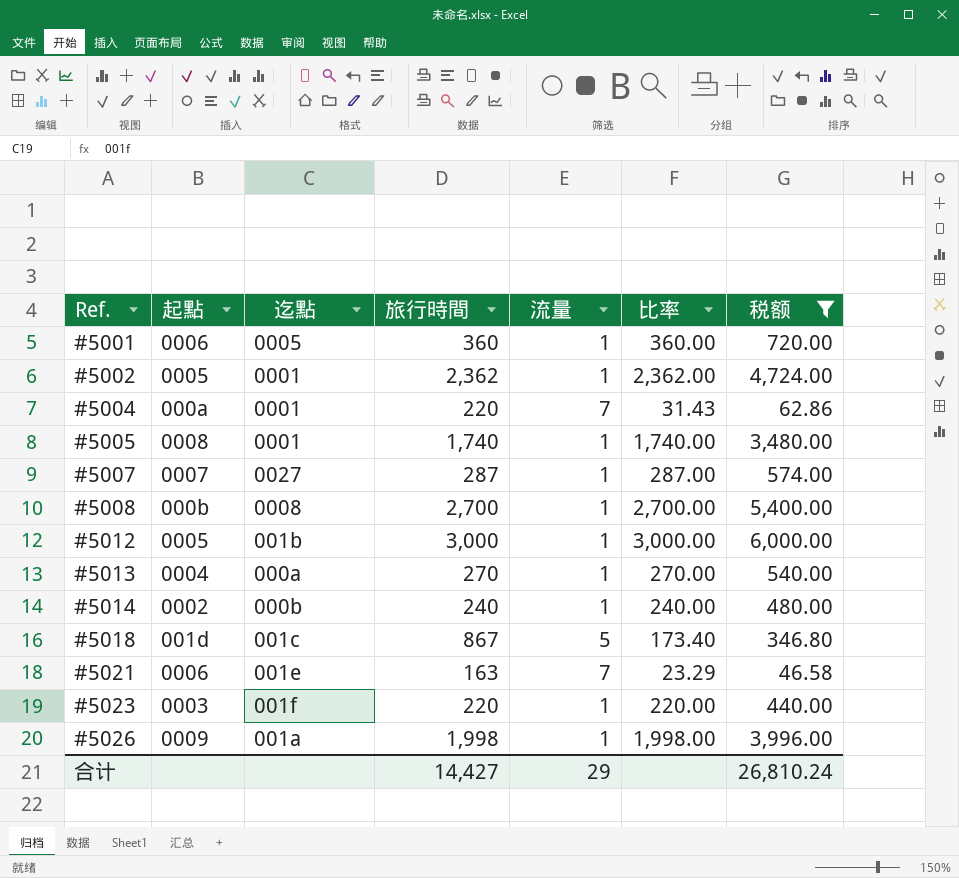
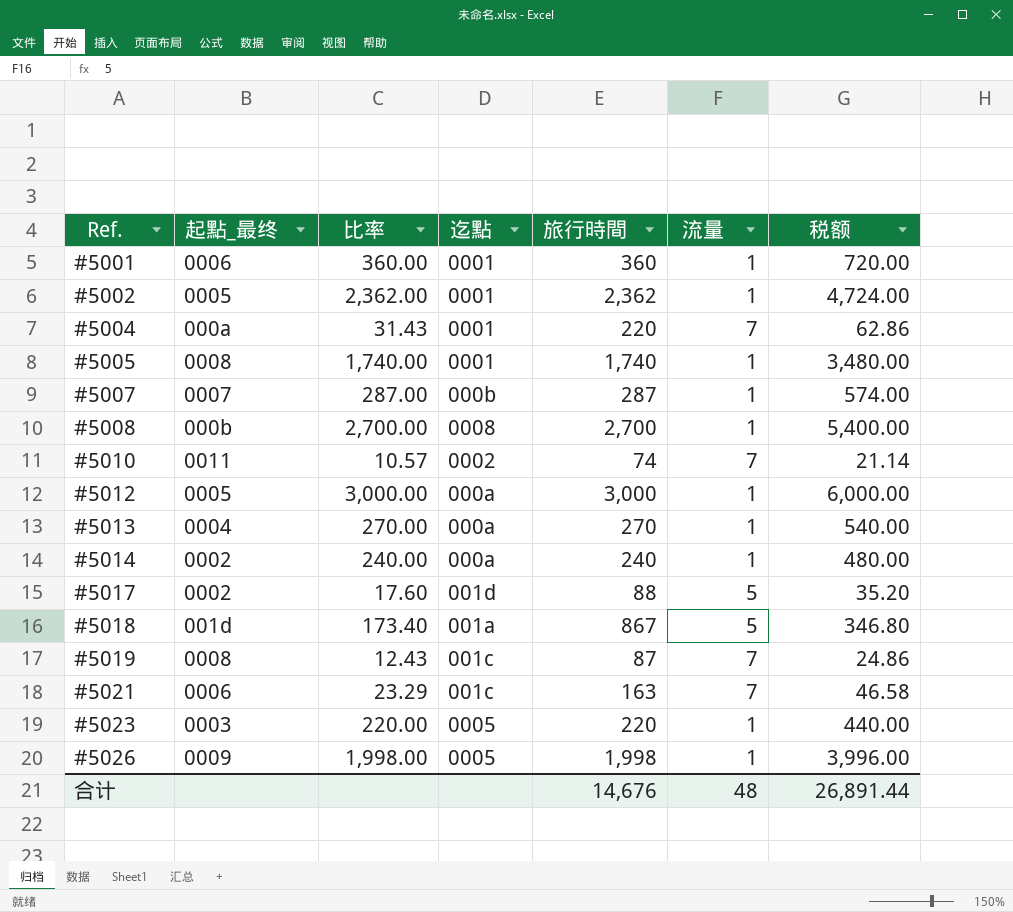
filter: 税额 >= 46.58 -> none
column name: 起點 -> 起點_最终
column 比率 | position: 6 -> 3
#5001 | 迄點: 0005 -> 0001
#5007 | 迄點: 0027 -> 000b
#5012 | 迄點: 001b -> 000a
#5014 | 迄點: 000b -> 000a
#5018 | 迄點: 001c -> 001a
#5021 | 迄點: 001e -> 001c
#5023 | 迄點: 001f -> 0005
#5026 | 迄點: 001a -> 0005
合计 | 旅行時間: 14,427 -> 14,676
合计 | 流量: 29 -> 48
合计 | 税额: 26,810.24 -> 26,891.44

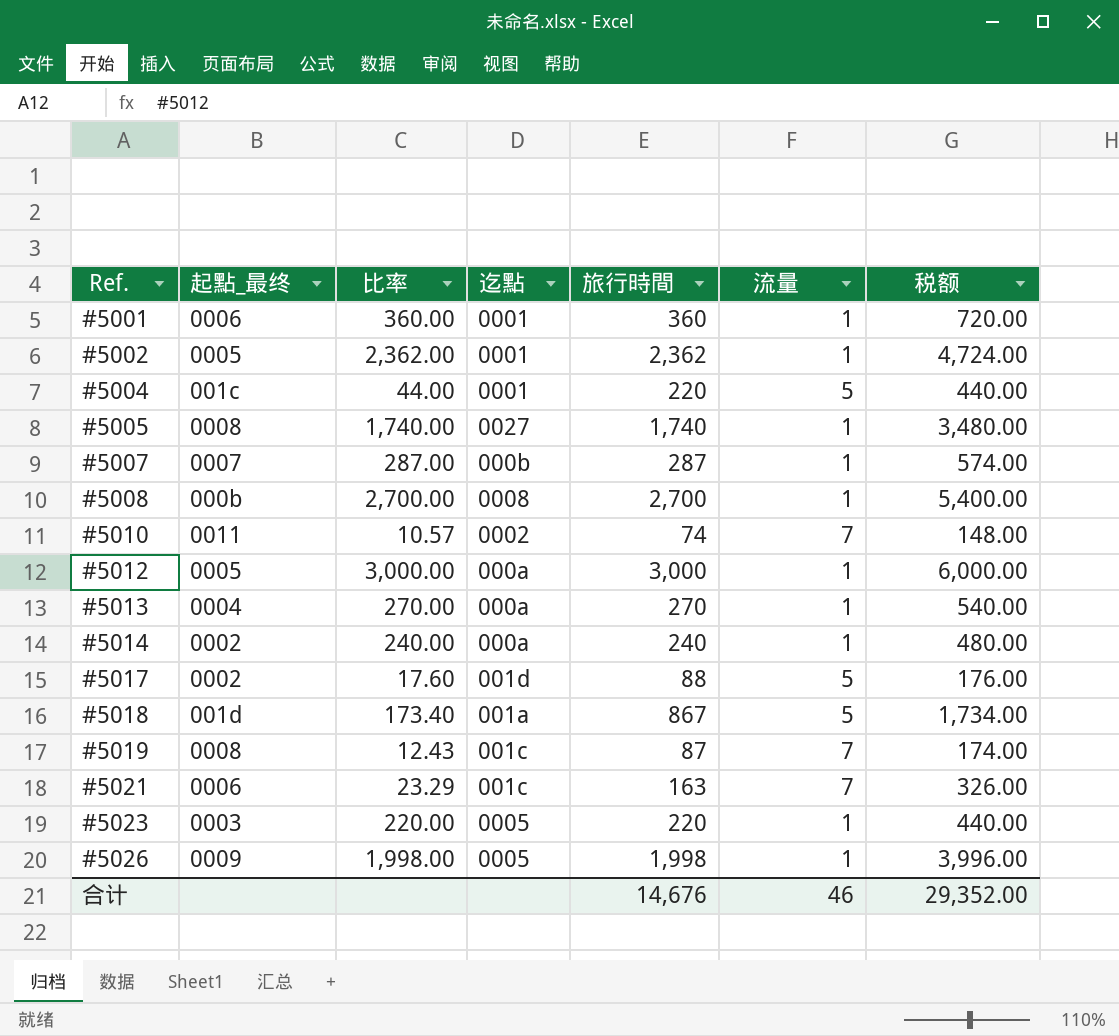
column 税额 | formula: [比率] * 2 -> [旅行時間] * 2
#5004 | 起點_最终: 000a -> 001c
#5004 | 比率: 31.43 -> 44.00
#5004 | 流量: 7 -> 5
#5005 | 迄點: 0001 -> 0027
合计 | 流量: 48 -> 46
合计 | 税额: 26,891.44 -> 29,352.00

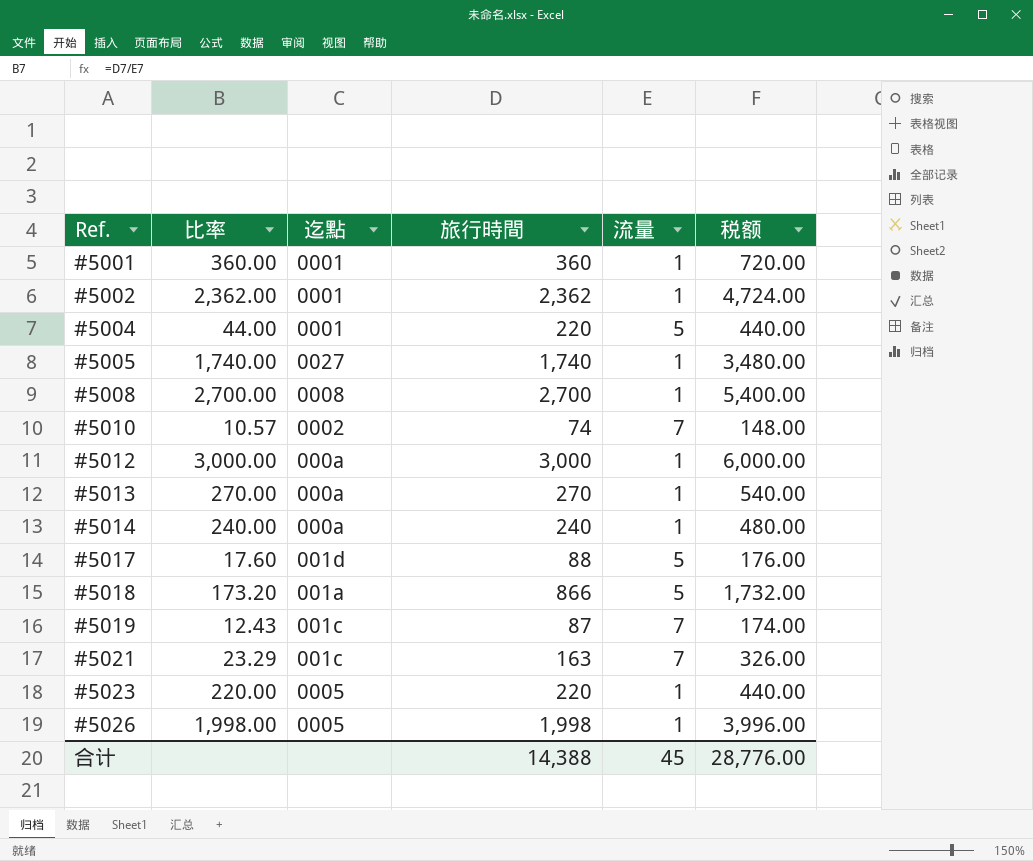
column 起點_最终 | position: 2 -> none
row #5007: 0007 | 287.00 | 000b | 287 | 1 | 574.00 -> none
#5018 | 比率: 173.40 -> 173.20
#5018 | 旅行時間: 867 -> 866
#5018 | 税额: 1,734.00 -> 1,732.00
合计 | 旅行時間: 14,676 -> 14,388
合计 | 流量: 46 -> 45
合计 | 税额: 29,352.00 -> 28,776.00

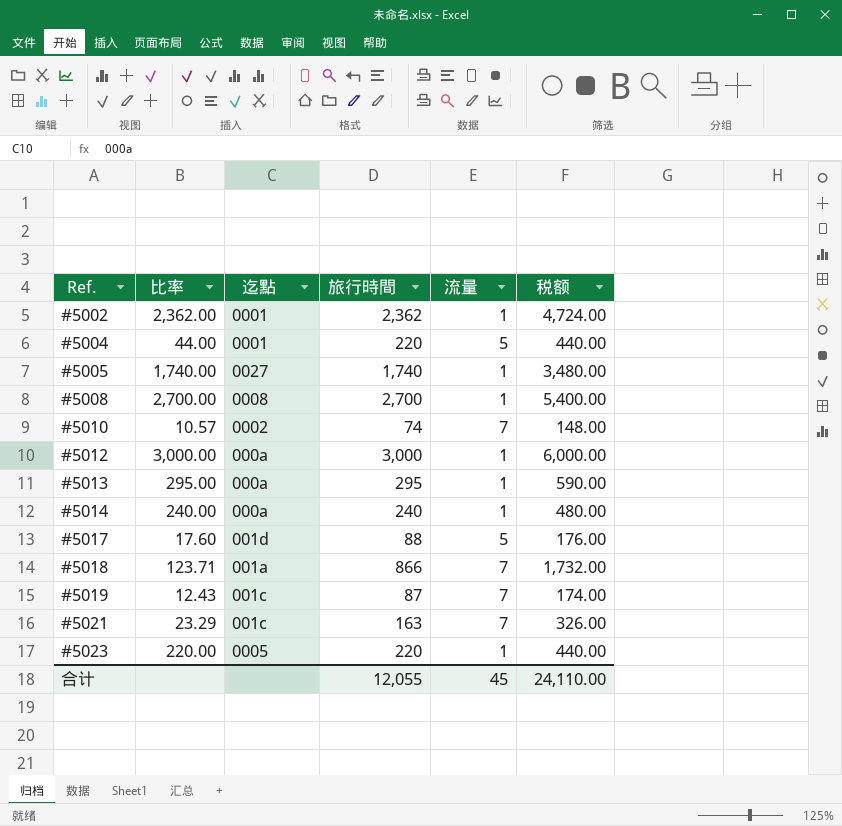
row #5001: 360.00 | 0001 | 360 | 1 | 720.00 -> none
row #5026: 1,998.00 | 0005 | 1,998 | 1 | 3,996.00 -> none
#5013 | 比率: 270.00 -> 295.00
#5013 | 旅行時間: 270 -> 295
#5013 | 税额: 540.00 -> 590.00
#5018 | 比率: 173.20 -> 123.71
#5018 | 流量: 5 -> 7
合计 | 旅行時間: 14,388 -> 12,055
合计 | 税额: 28,776.00 -> 24,110.00

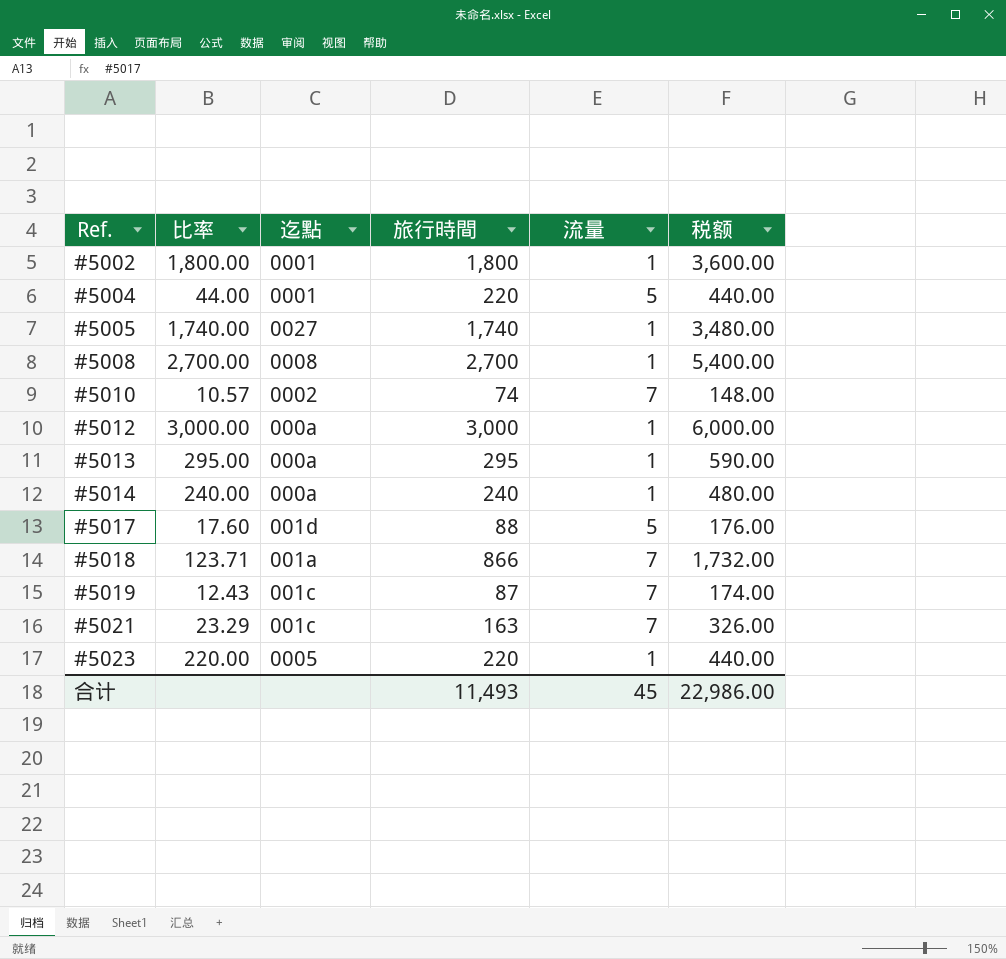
#5002 | 比率: 2,362.00 -> 1,800.00
#5002 | 旅行時間: 2,362 -> 1,800
#5002 | 税额: 4,724.00 -> 3,600.00
合计 | 旅行時間: 12,055 -> 11,493
合计 | 税额: 24,110.00 -> 22,986.00

